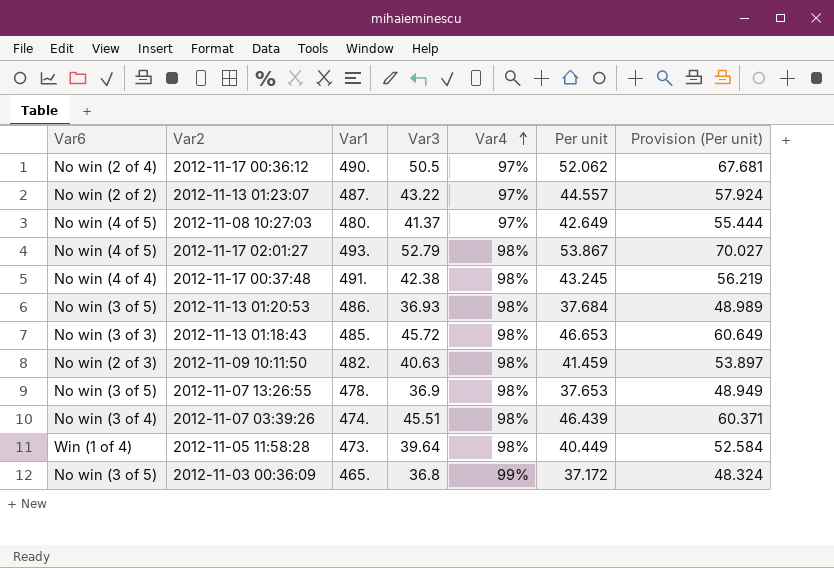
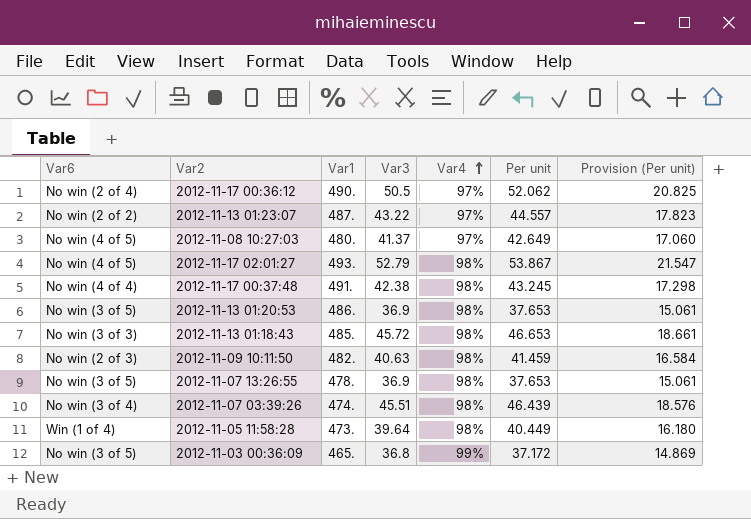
column Provision (Per unit) | formula: [Per unit] * 1.3 -> [Per unit] * 0.4
2012-11-13 01:20:53 | Var3: 36.93 -> 36.9
2012-11-13 01:20:53 | Per unit: 37.684 -> 37.653

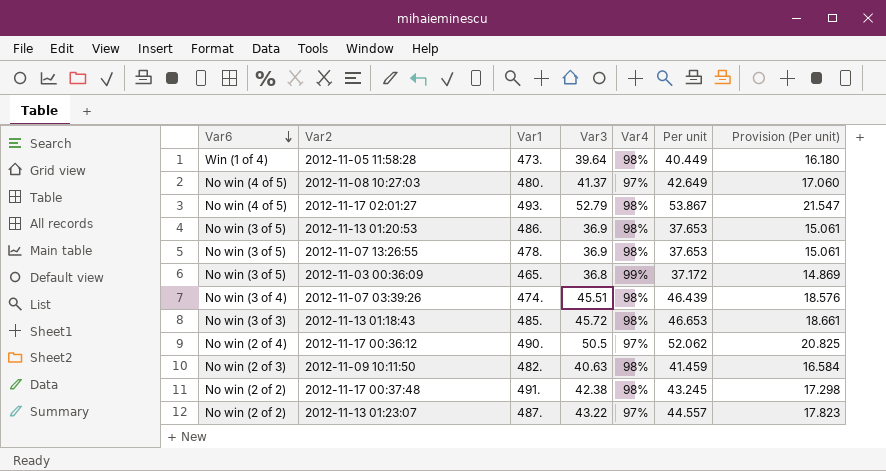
row order: Var4 ascending -> Var6 descending
2012-11-17 00:37:48 | Var6: No win (4 of 4) -> No win (2 of 2)

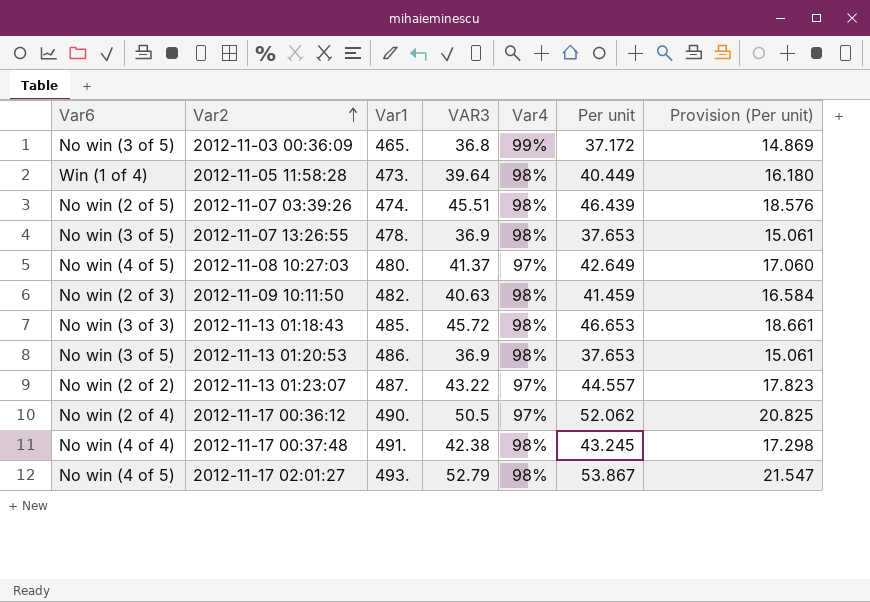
row order: Var6 descending -> Var2 ascending
column name: Var3 -> VAR3
2012-11-07 03:39:26 | Var6: No win (3 of 4) -> No win (2 of 5)
2012-11-17 00:37:48 | Var6: No win (2 of 2) -> No win (4 of 4)

